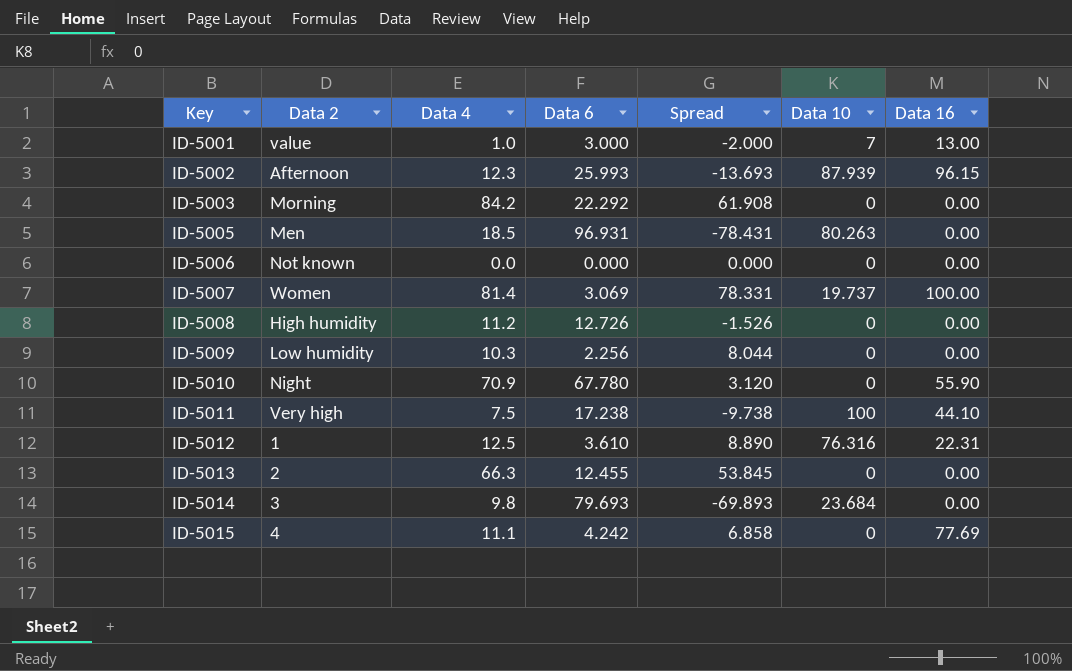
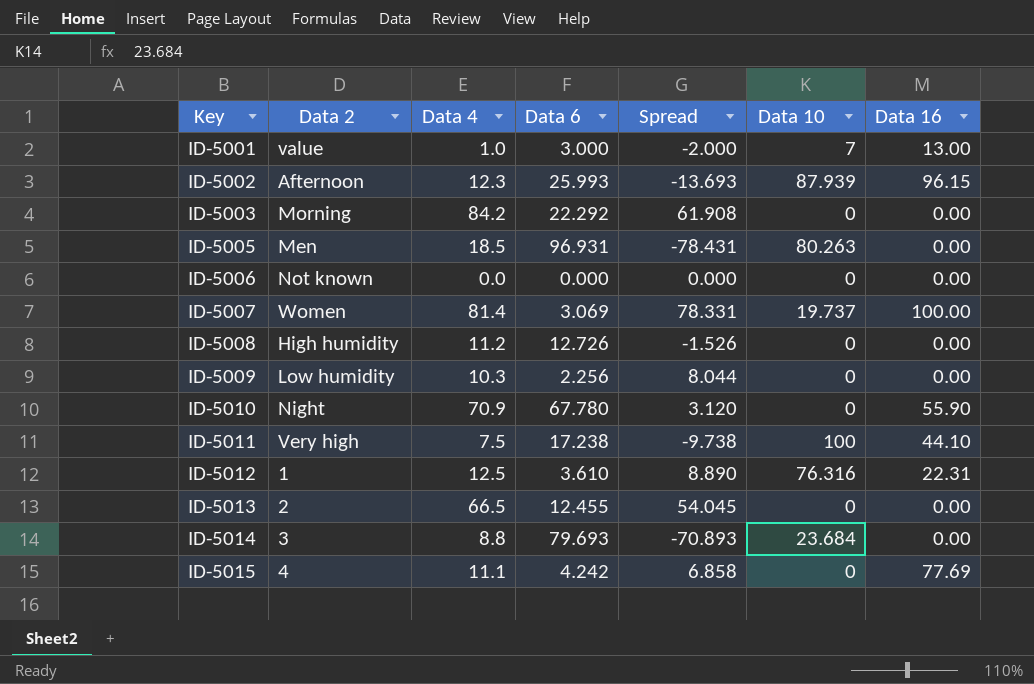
ID-5013 | Data 4: 66.3 -> 66.5
ID-5013 | Spread: 53.845 -> 54.045
ID-5014 | Data 4: 9.8 -> 8.8
ID-5014 | Spread: -69.893 -> -70.893

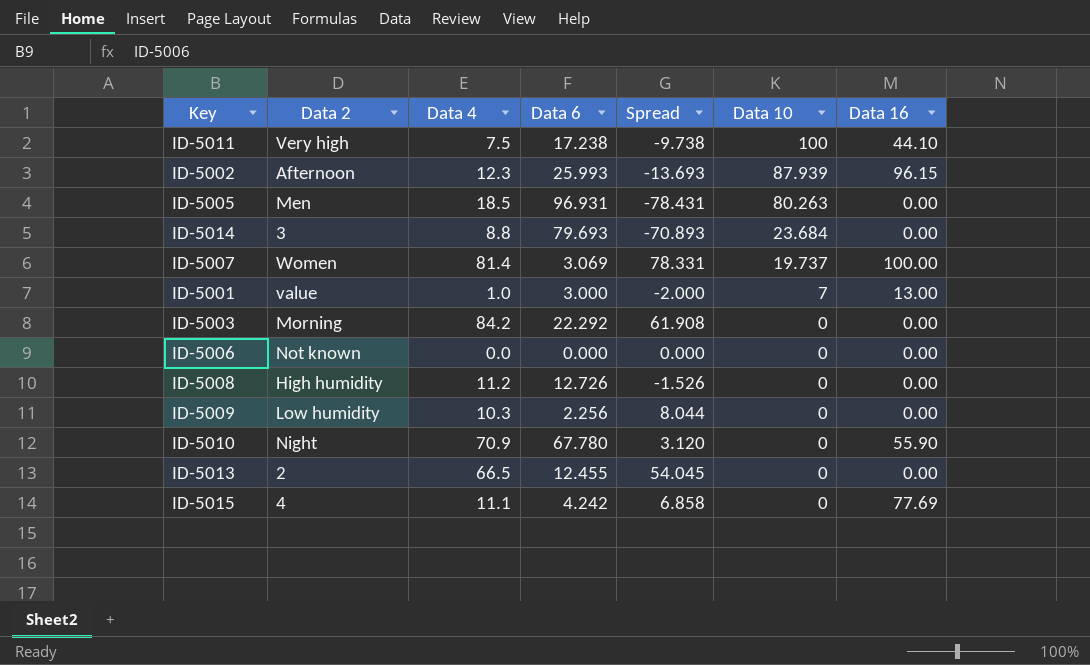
row order: Key ascending -> Data 10 descending
row ID-5012: 1 | 12.5 | 3.610 | 8.890 | 76.316 | 22.31 -> none

